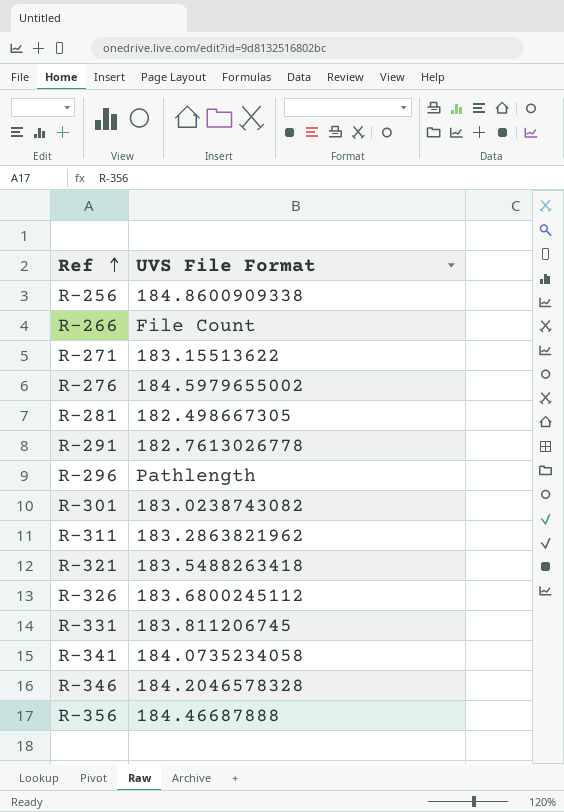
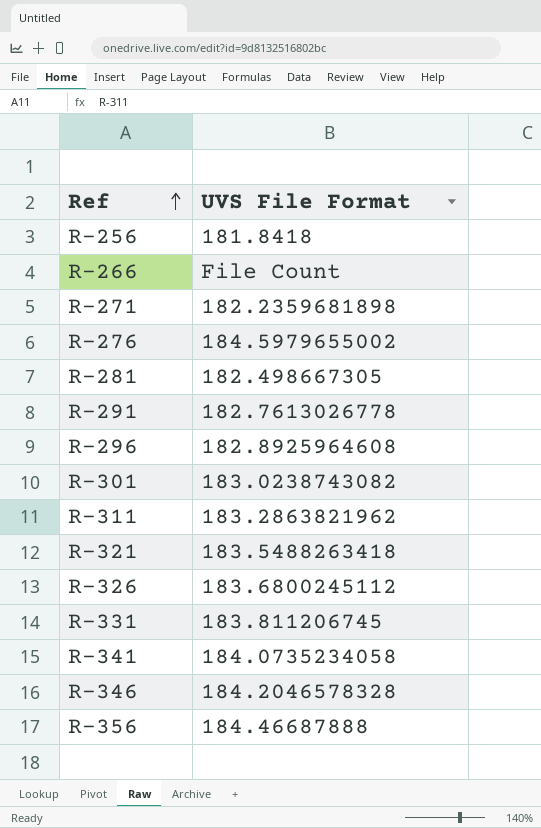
R-256 | UVS File Format: 184.8600909338 -> 181.8418
R-271 | UVS File Format: 183.15513622 -> 182.2359681898
R-296 | UVS File Format: Pathlength -> 182.8925964608

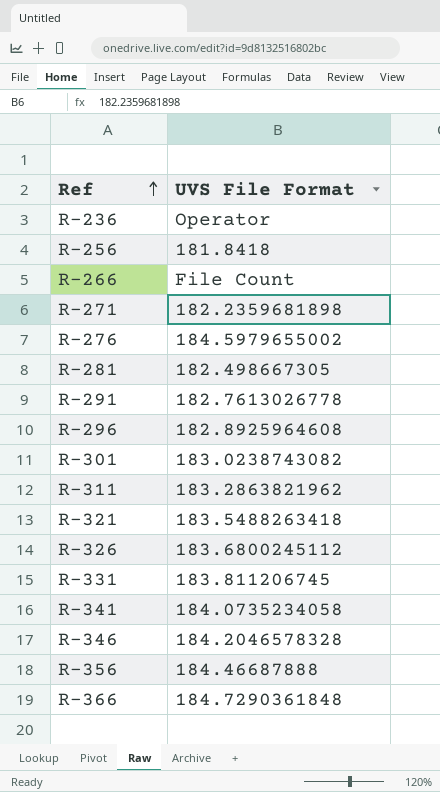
row R-236: none -> Operator
row R-366: none -> 184.7290361848

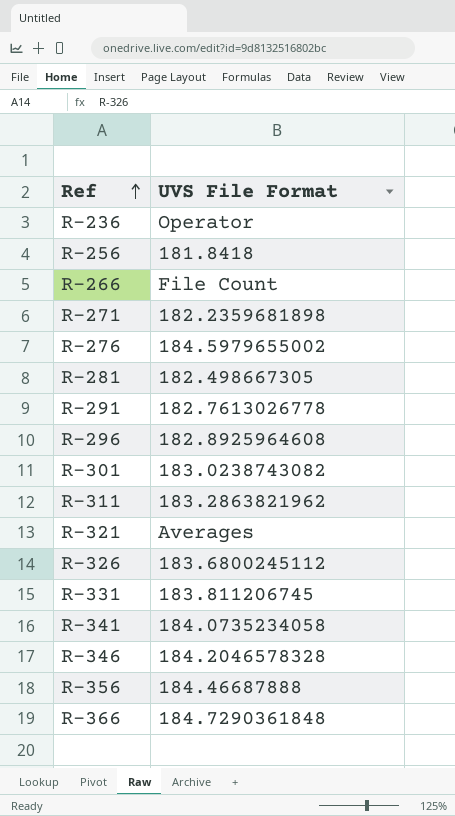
R-321 | UVS File Format: 183.5488263418 -> Averages

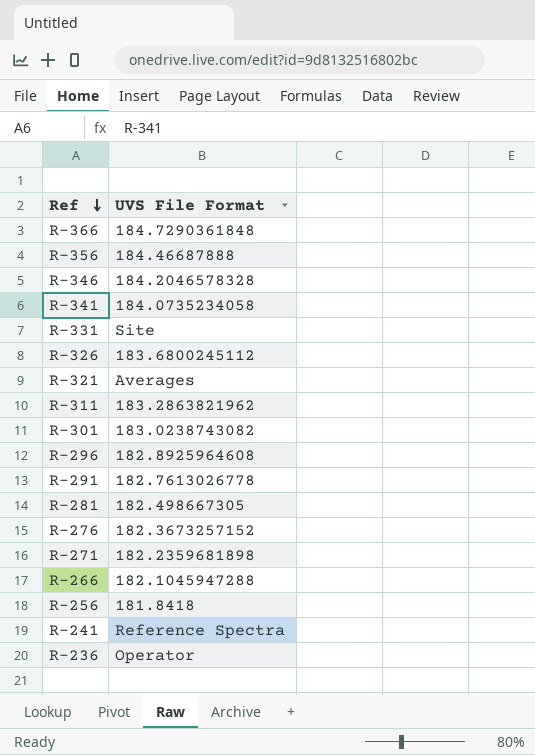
row order: Ref ascending -> Ref descending
R-331 | UVS File Format: 183.811206745 -> Site
R-276 | UVS File Format: 184.5979655002 -> 182.3673257152
R-266 | UVS File Format: File Count -> 182.1045947288
row R-241: none -> Reference Spectra

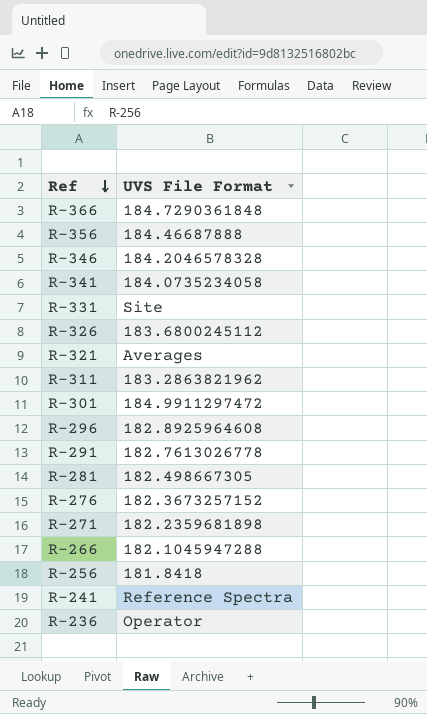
R-301 | UVS File Format: 183.0238743082 -> 184.9911297472

